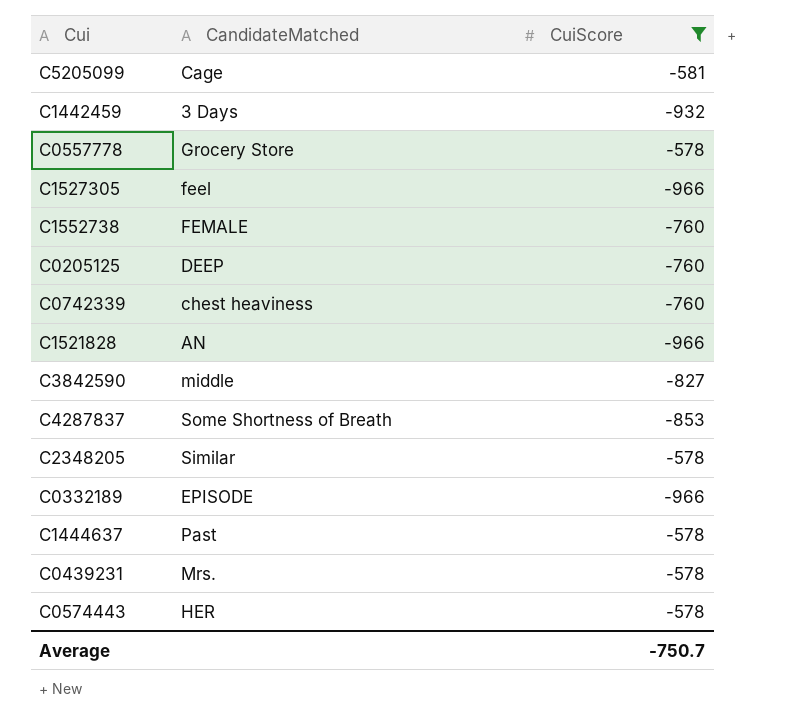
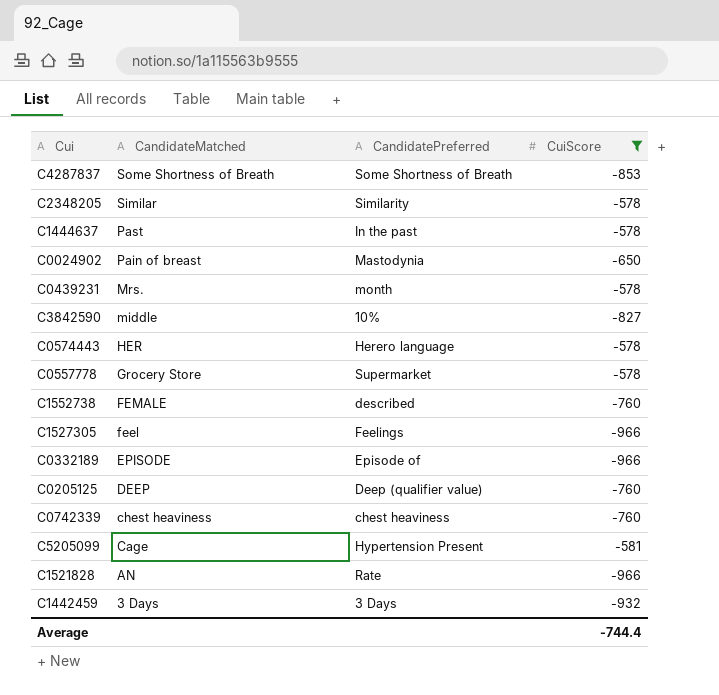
row order: none -> CandidateMatched descending
column CandidatePreferred | position: none -> 3
row C0024902: none -> Pain of breast | Mastodynia | -650
Average | CuiScore: -750.7 -> -744.4

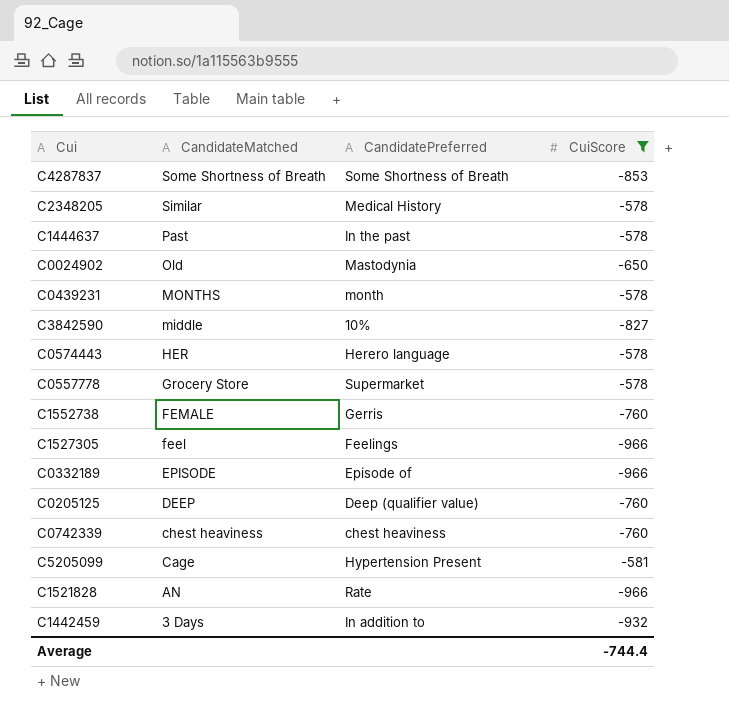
C2348205 | CandidatePreferred: Similarity -> Medical History
C0024902 | CandidateMatched: Pain of breast -> Old
C0439231 | CandidateMatched: Mrs. -> MONTHS
C1552738 | CandidatePreferred: described -> Gerris
C1442459 | CandidatePreferred: 3 Days -> In addition to

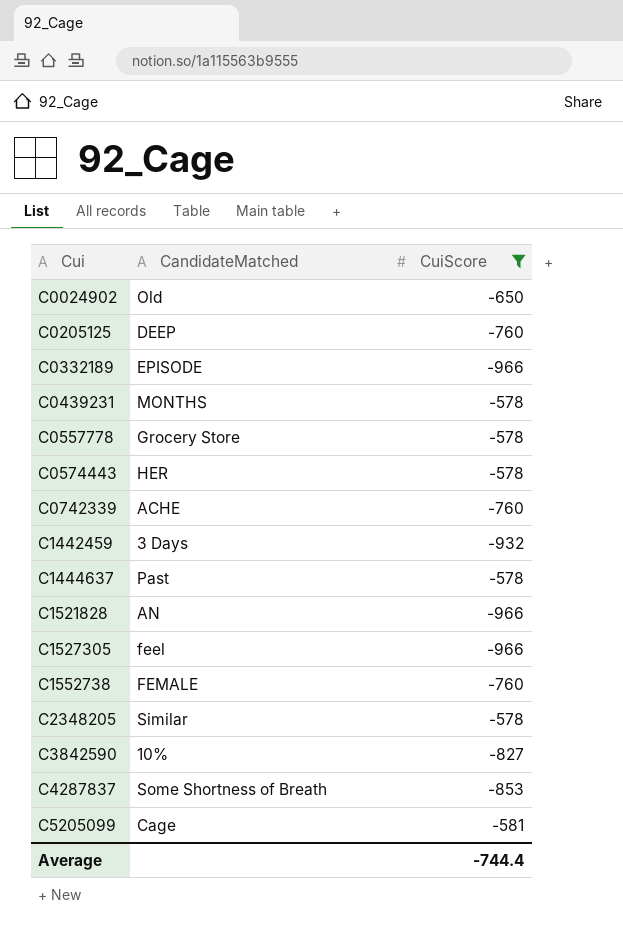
row order: CandidateMatched descending -> Cui ascending
column CandidatePreferred | position: 3 -> none
C0742339 | CandidateMatched: chest heaviness -> ACHE
C3842590 | CandidateMatched: middle -> 10%

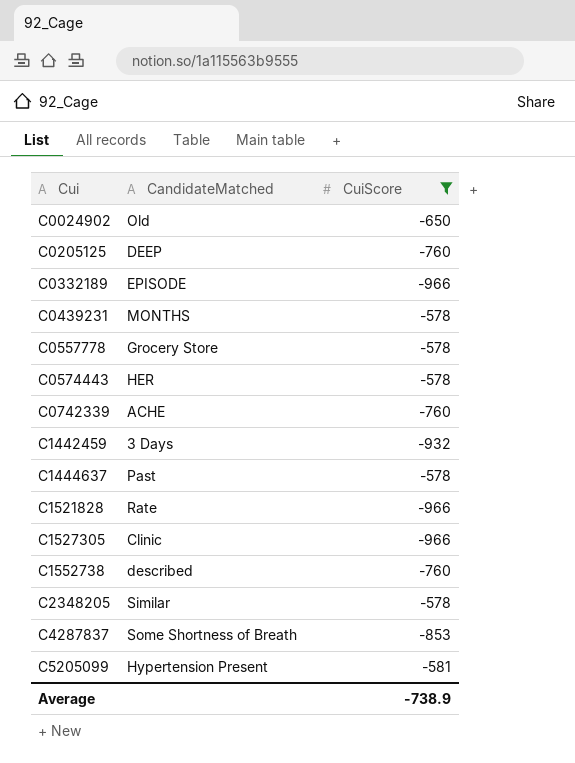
row C3842590: 10% | -827 -> none
C1521828 | CandidateMatched: AN -> Rate
C1527305 | CandidateMatched: feel -> Clinic
C1552738 | CandidateMatched: FEMALE -> described
C5205099 | CandidateMatched: Cage -> Hypertension Present
Average | CuiScore: -744.4 -> -738.9

